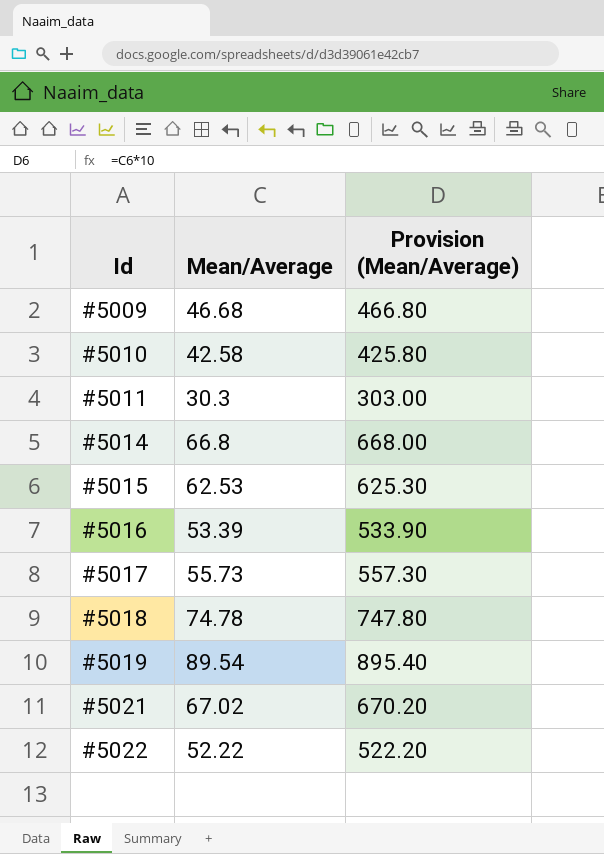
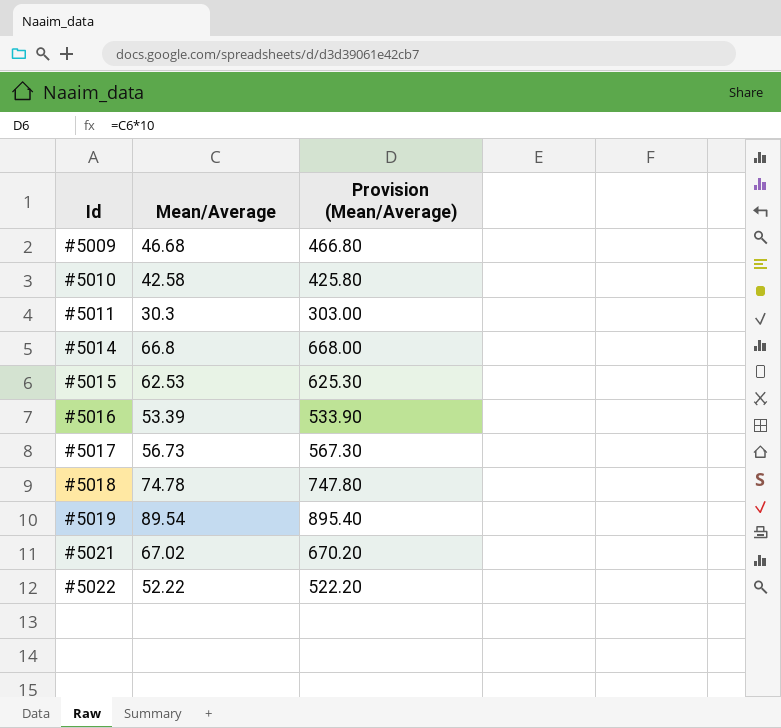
#5017 | Mean/Average: 55.73 -> 56.73
#5017 | Provision (Mean/Average): 557.30 -> 567.30

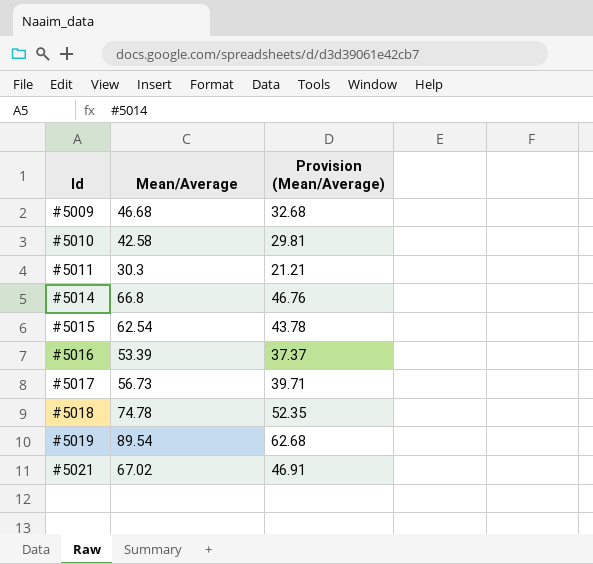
column Provision (Mean/Average) | formula: [Mean/Average] * 10 -> [Mean/Average] * 0.7
row #5022: 52.22 | 522.20 -> none
#5015 | Mean/Average: 62.53 -> 62.54

